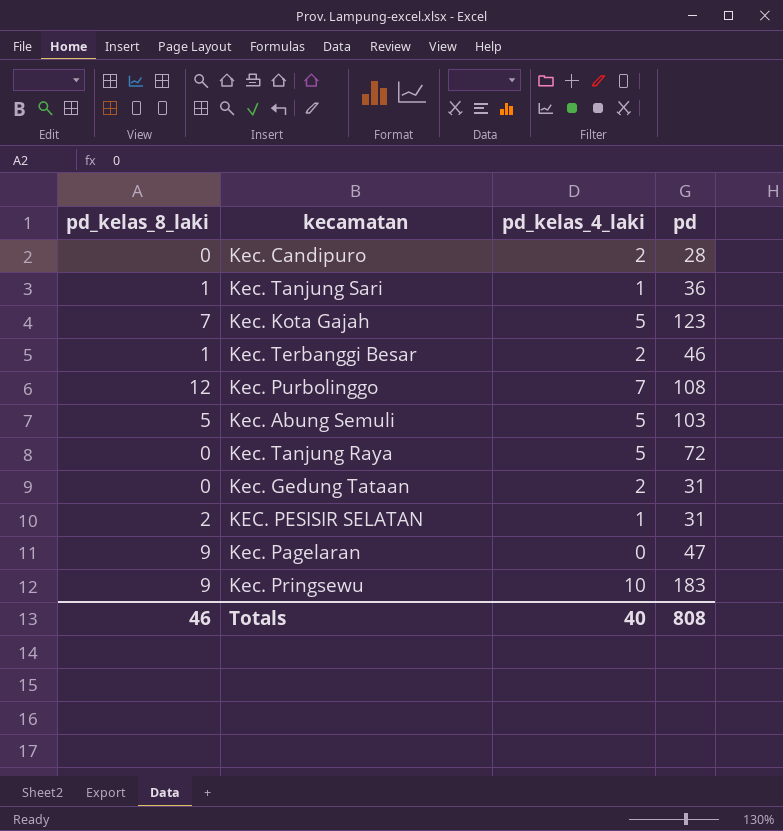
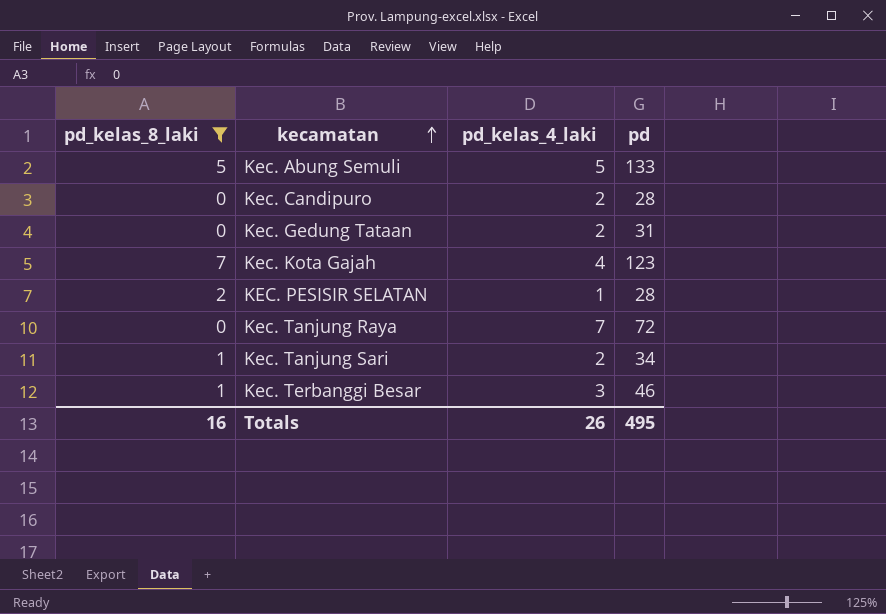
filter: none -> pd_kelas_8_laki <= 7
row order: none -> kecamatan ascending
Kec. Abung Semuli | pd: 103 -> 133
Kec. Kota Gajah | pd_kelas_4_laki: 5 -> 4
KEC. PESISIR SELATAN | pd: 31 -> 28
Kec. Tanjung Raya | pd_kelas_4_laki: 5 -> 7
Kec. Tanjung Sari | pd_kelas_4_laki: 1 -> 2
Kec. Tanjung Sari | pd: 36 -> 34
Kec. Terbanggi Besar | pd_kelas_4_laki: 2 -> 3
Totals | pd_kelas_8_laki: 46 -> 16
Totals | pd_kelas_4_laki: 40 -> 26
Totals | pd: 808 -> 495

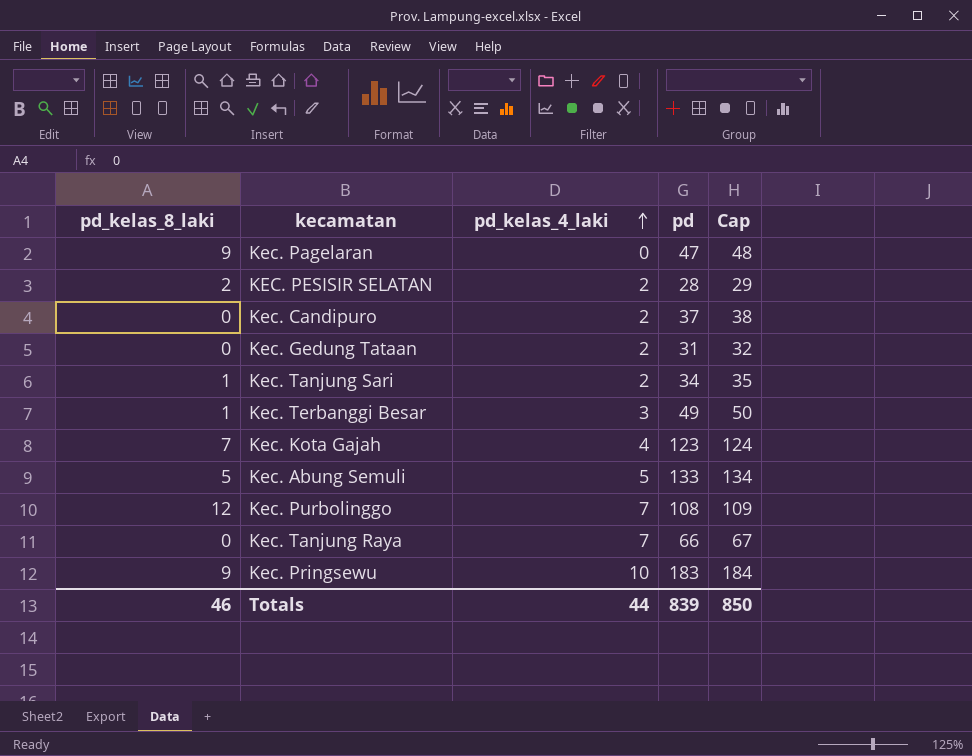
filter: pd_kelas_8_laki <= 7 -> none
row order: kecamatan ascending -> pd_kelas_4_laki ascending
column Cap | formula: none -> [pd] + 1
KEC. PESISIR SELATAN | pd_kelas_4_laki: 1 -> 2
Kec. Candipuro | pd: 28 -> 37
Kec. Terbanggi Besar | pd: 46 -> 49
Kec. Tanjung Raya | pd: 72 -> 66
Totals | pd_kelas_8_laki: 16 -> 46
Totals | pd_kelas_4_laki: 26 -> 44
Totals | pd: 495 -> 839

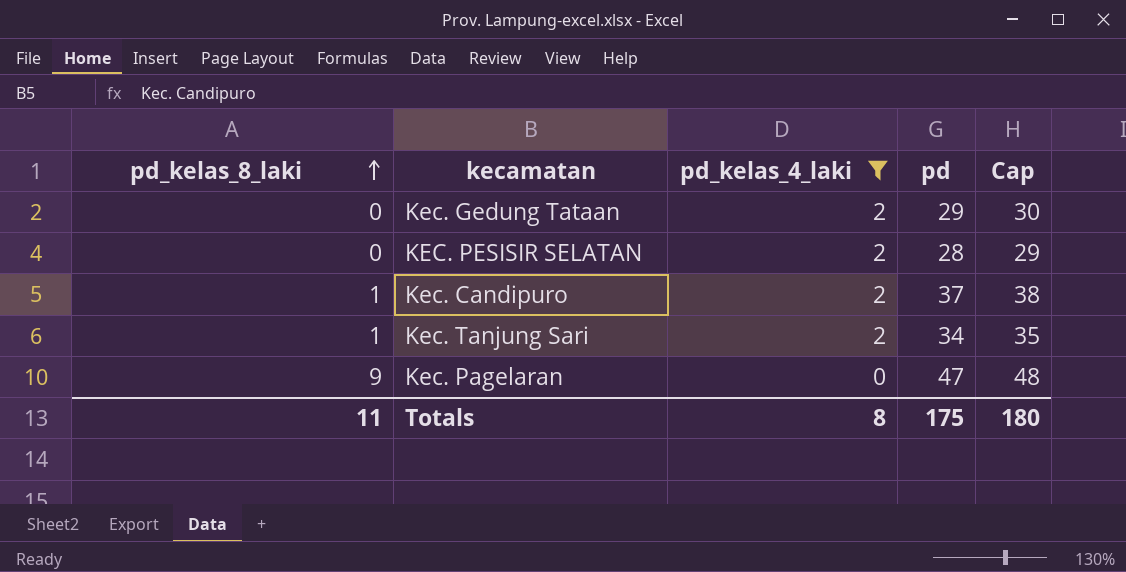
filter: none -> pd_kelas_4_laki <= 2
row order: pd_kelas_4_laki ascending -> pd_kelas_8_laki ascending
Kec. Gedung Tataan | pd: 31 -> 29
Kec. Gedung Tataan | Cap: 32 -> 30
KEC. PESISIR SELATAN | pd_kelas_8_laki: 2 -> 0
Kec. Candipuro | pd_kelas_8_laki: 0 -> 1
Totals | pd_kelas_8_laki: 46 -> 11
Totals | pd_kelas_4_laki: 44 -> 8
Totals | pd: 839 -> 175
Totals | Cap: 850 -> 180

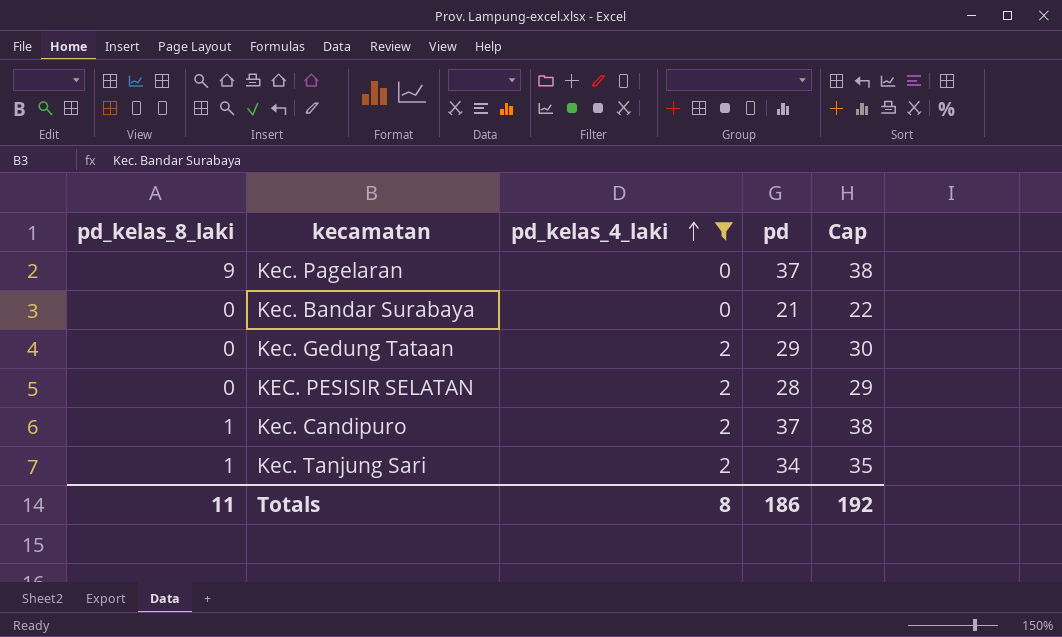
row order: pd_kelas_8_laki ascending -> pd_kelas_4_laki ascending
Kec. Pagelaran | pd: 47 -> 37
Kec. Pagelaran | Cap: 48 -> 38
row Kec. Bandar Surabaya: none -> 0 | 0 | 21 | 22
Totals | pd: 175 -> 186
Totals | Cap: 180 -> 192

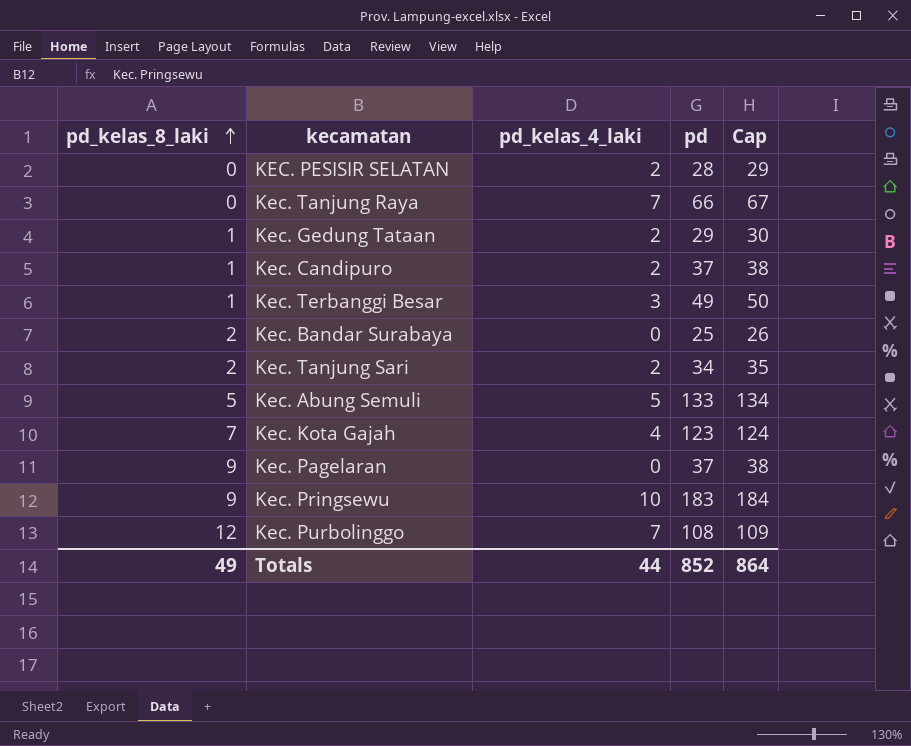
filter: pd_kelas_4_laki <= 2 -> none
row order: pd_kelas_4_laki ascending -> pd_kelas_8_laki ascending
Kec. Gedung Tataan | pd_kelas_8_laki: 0 -> 1
Kec. Bandar Surabaya | pd_kelas_8_laki: 0 -> 2
Kec. Bandar Surabaya | pd: 21 -> 25
Kec. Bandar Surabaya | Cap: 22 -> 26
Kec. Tanjung Sari | pd_kelas_8_laki: 1 -> 2
Totals | pd_kelas_8_laki: 11 -> 49
Totals | pd_kelas_4_laki: 8 -> 44
Totals | pd: 186 -> 852
Totals | Cap: 192 -> 864

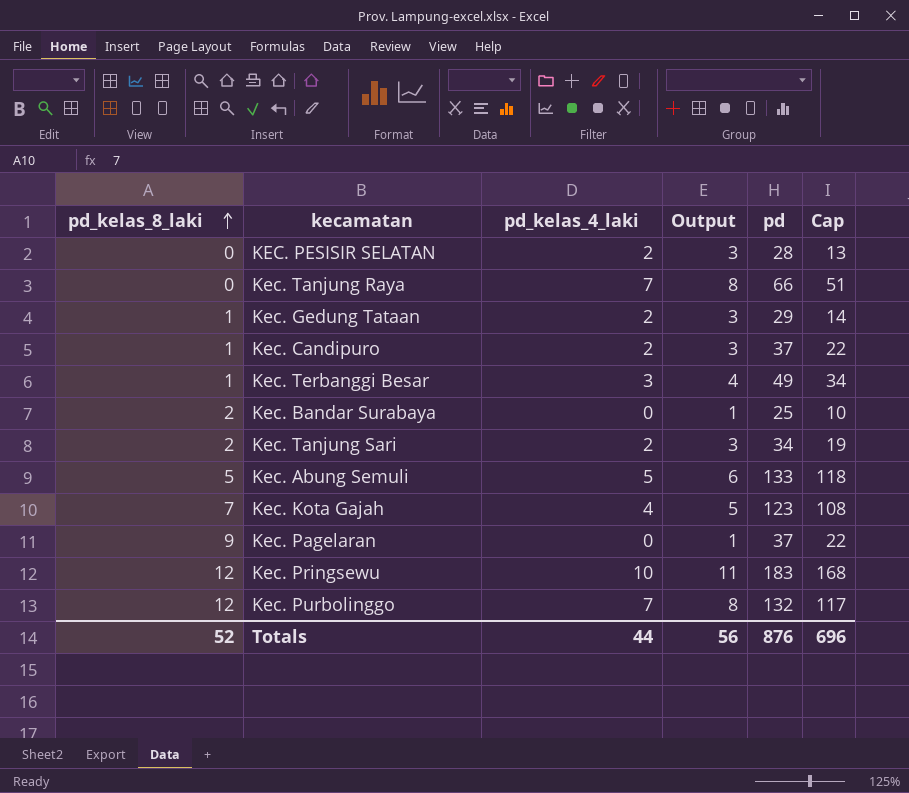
column Output | formula: none -> [pd_kelas_4_laki] + 1
column Cap | formula: [pd] + 1 -> [pd] - 15
Kec. Pringsewu | pd_kelas_8_laki: 9 -> 12
Kec. Purbolinggo | pd: 108 -> 132
Totals | pd_kelas_8_laki: 49 -> 52
Totals | pd: 852 -> 876
Totals | Cap: 864 -> 696

